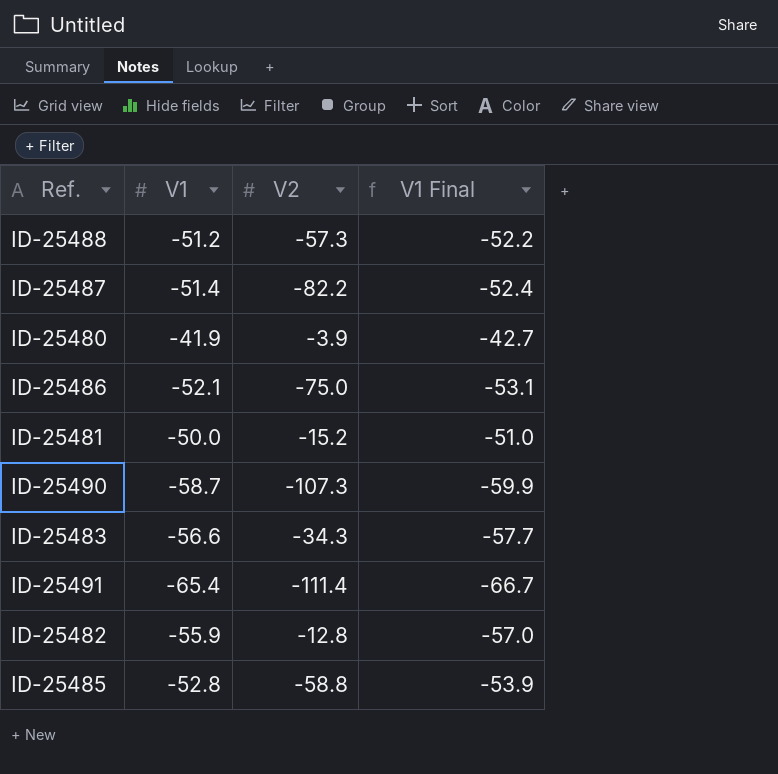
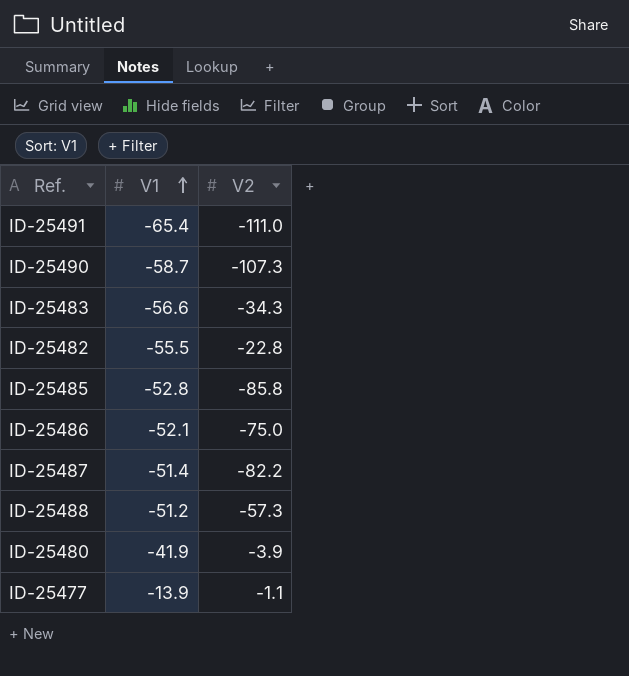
row order: none -> V1 ascending
column V1 Final | formula: [V1] * 1.02 -> none
row ID-25481: -50.0 | -15.2 | -51.0 -> none
ID-25491 | V2: -111.4 -> -111.0
ID-25482 | V1: -55.9 -> -55.5
ID-25482 | V2: -12.8 -> -22.8
ID-25485 | V2: -58.8 -> -85.8
row ID-25477: none -> -13.9 | -1.1

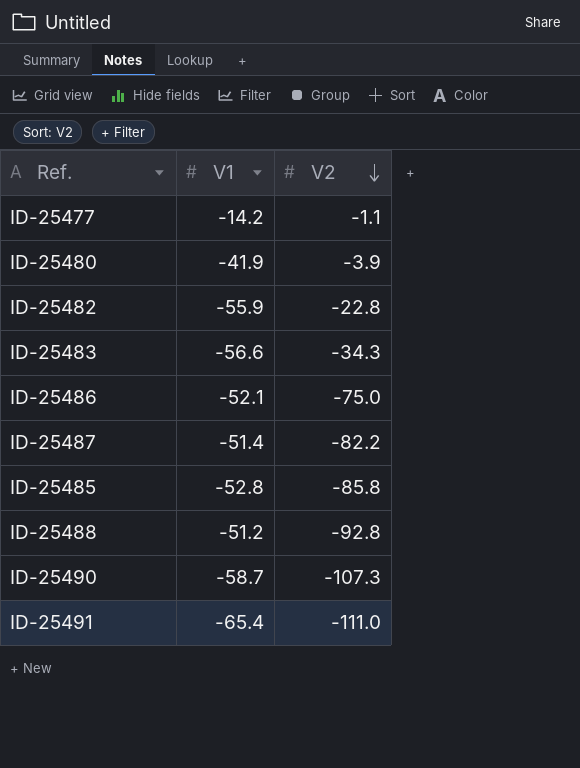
row order: V1 ascending -> V2 descending
ID-25477 | V1: -13.9 -> -14.2
ID-25482 | V1: -55.5 -> -55.9
ID-25488 | V2: -57.3 -> -92.8

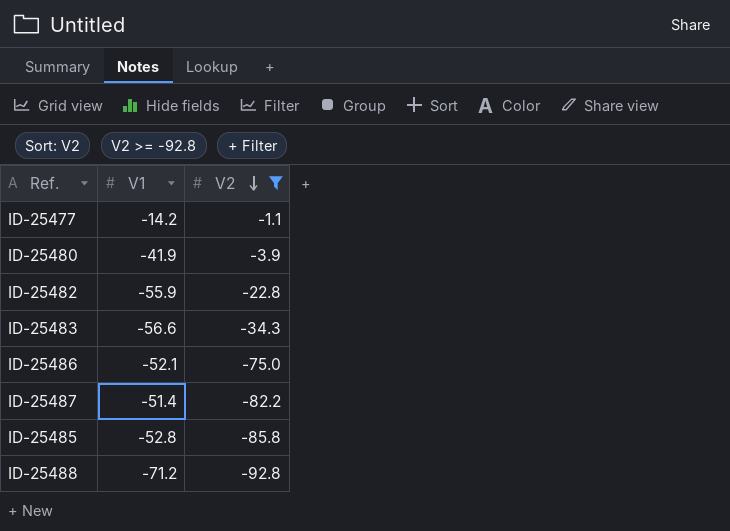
filter: none -> V2 >= -92.8
ID-25488 | V1: -51.2 -> -71.2

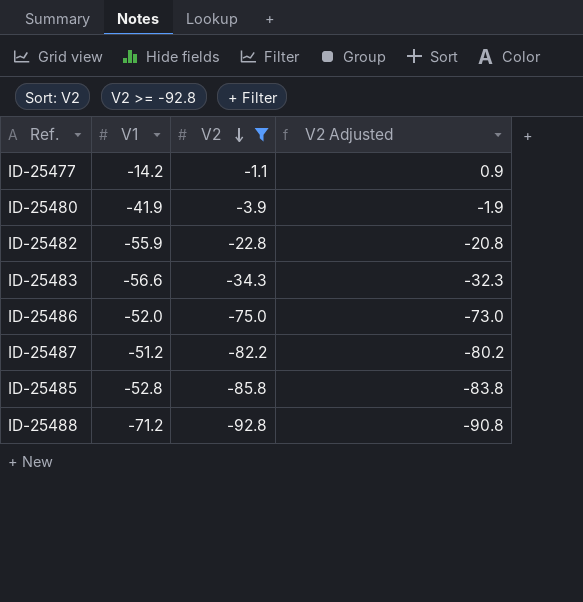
column V2 Adjusted | formula: none -> [V2] + 2
ID-25486 | V1: -52.1 -> -52.0
ID-25487 | V1: -51.4 -> -51.2

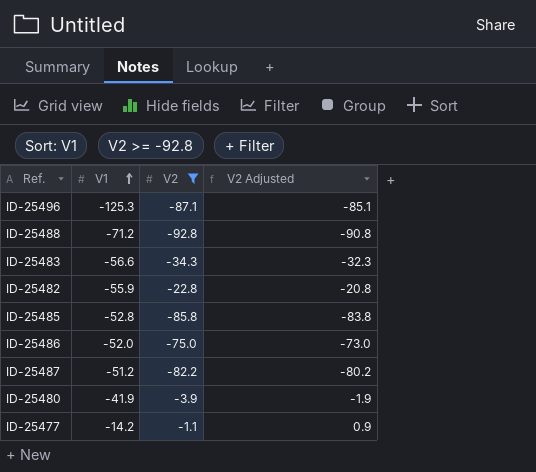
row order: V2 descending -> V1 ascending
row ID-25496: none -> -125.3 | -87.1 | -85.1

